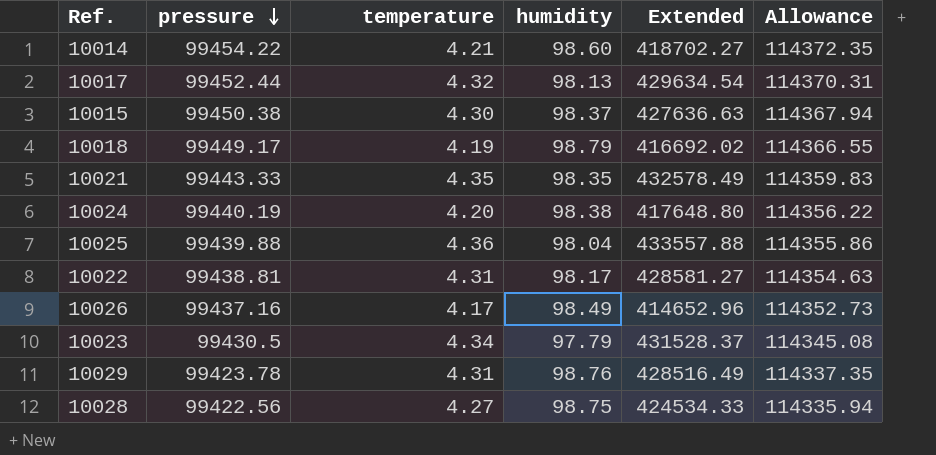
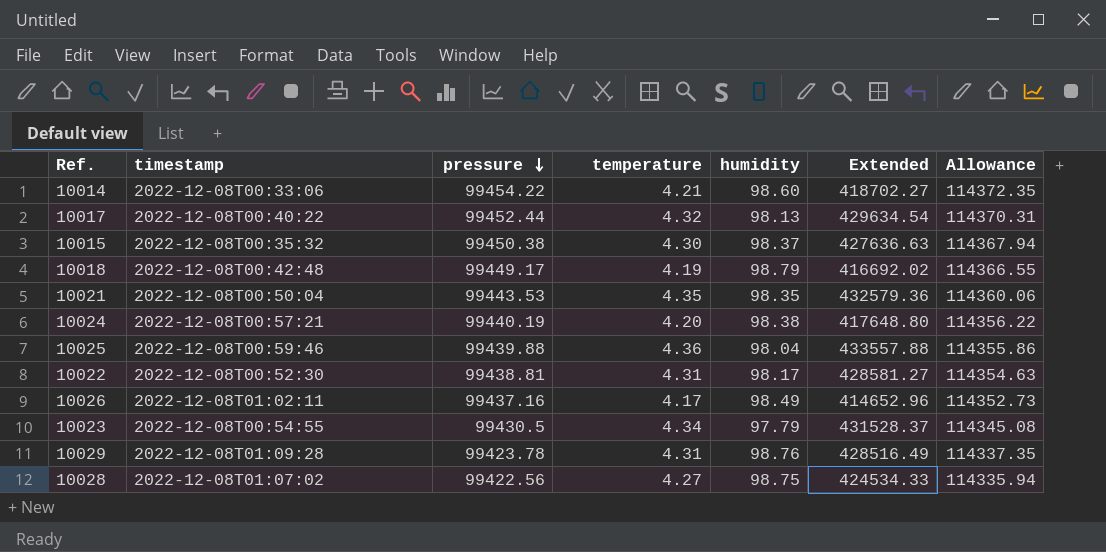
column timestamp | position: none -> 2
10021 | pressure: 99443.33 -> 99443.53
10021 | Extended: 432578.49 -> 432579.36
10021 | Allowance: 114359.83 -> 114360.06

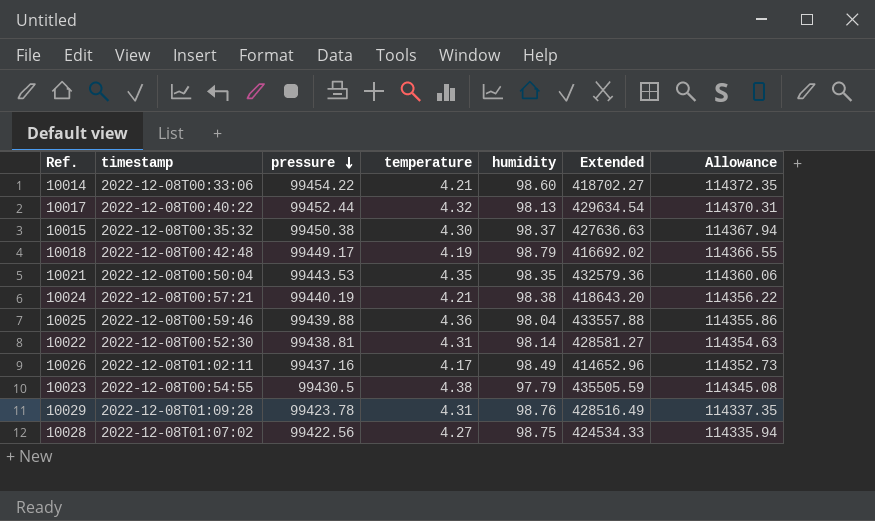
10024 | temperature: 4.20 -> 4.21
10024 | Extended: 417648.80 -> 418643.20
10022 | humidity: 98.17 -> 98.14
10023 | temperature: 4.34 -> 4.38
10023 | Extended: 431528.37 -> 435505.59

